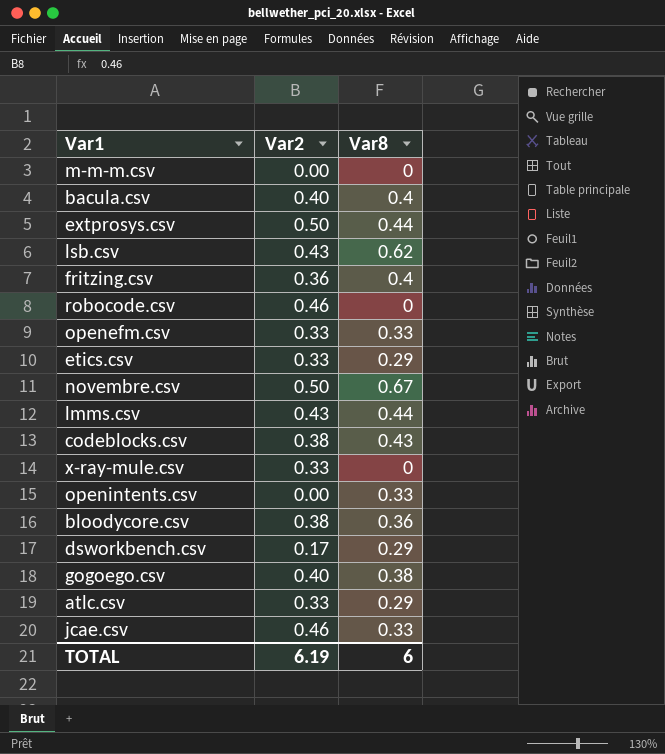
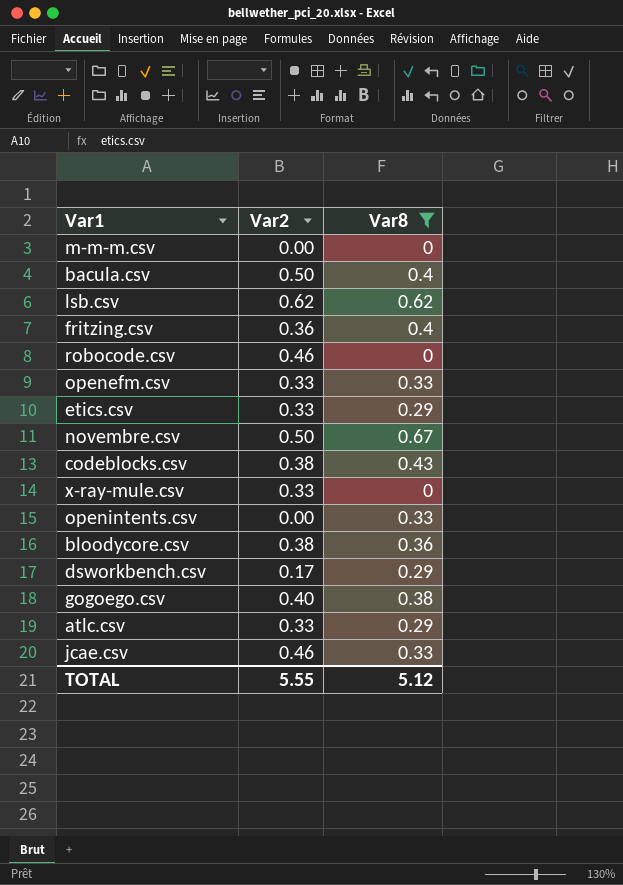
filter: none -> Var8 != 0.44
bacula.csv | Var2: 0.40 -> 0.50
lsb.csv | Var2: 0.43 -> 0.62
TOTAL | Var2: 6.19 -> 5.55
TOTAL | Var8: 6 -> 5.12

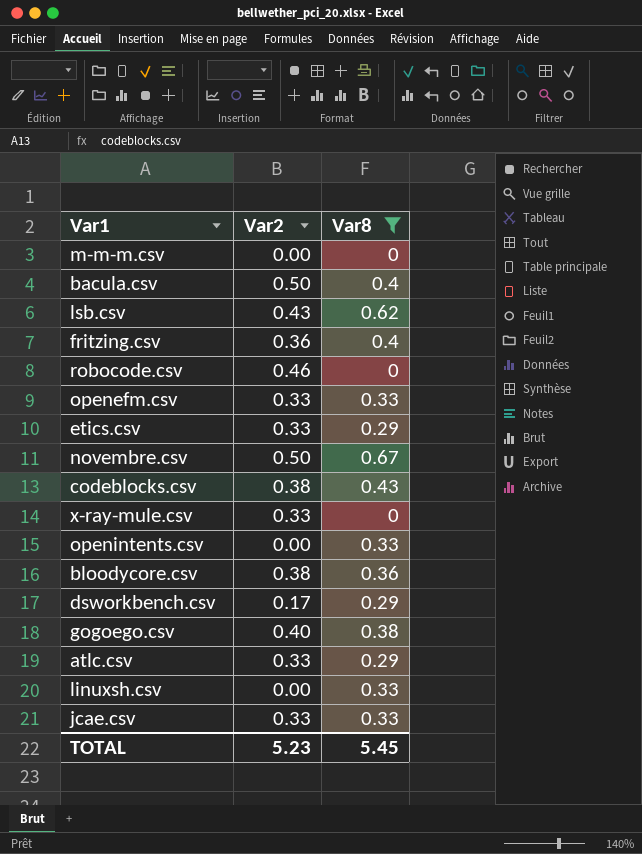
lsb.csv | Var2: 0.62 -> 0.43
row linuxsh.csv: none -> 0.00 | 0.33
jcae.csv | Var2: 0.46 -> 0.33
TOTAL | Var2: 5.55 -> 5.23
TOTAL | Var8: 5.12 -> 5.45

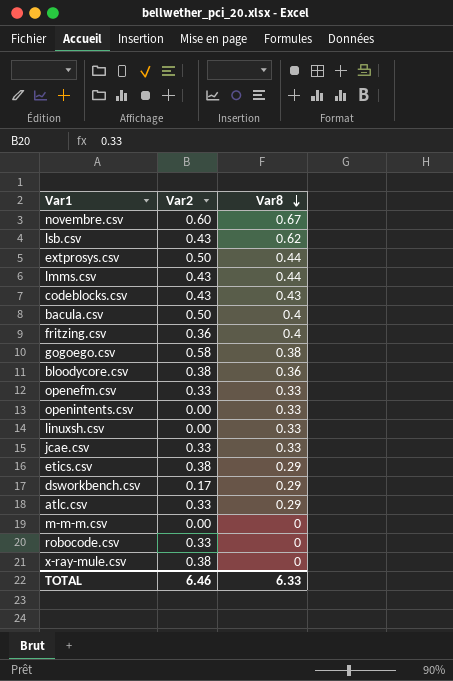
filter: Var8 != 0.44 -> none
row order: none -> Var8 descending
novembre.csv | Var2: 0.50 -> 0.60
codeblocks.csv | Var2: 0.38 -> 0.43
gogoego.csv | Var2: 0.40 -> 0.58
etics.csv | Var2: 0.33 -> 0.38
robocode.csv | Var2: 0.46 -> 0.33
x-ray-mule.csv | Var2: 0.33 -> 0.38
TOTAL | Var2: 5.23 -> 6.46
TOTAL | Var8: 5.45 -> 6.33

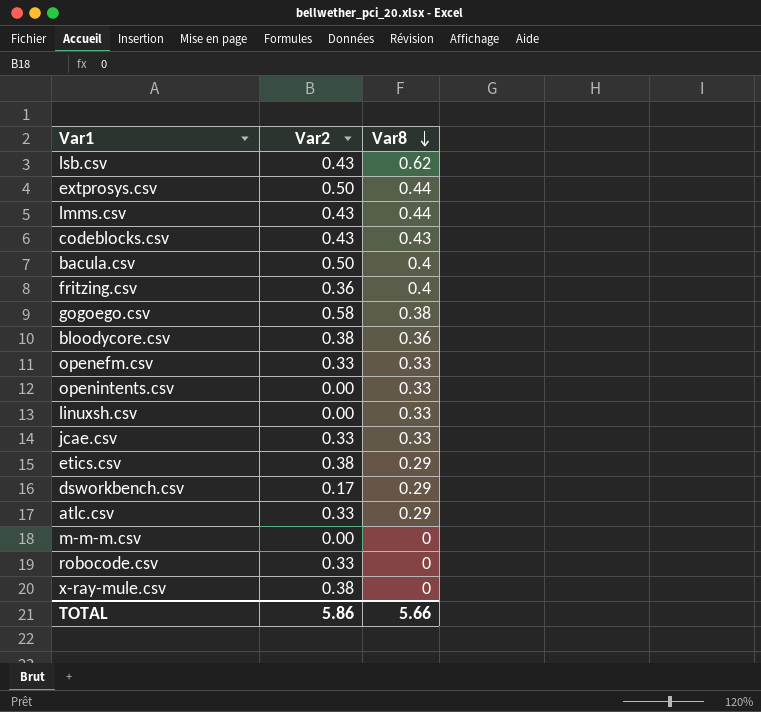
row novembre.csv: 0.60 | 0.67 -> none
TOTAL | Var2: 6.46 -> 5.86
TOTAL | Var8: 6.33 -> 5.66

